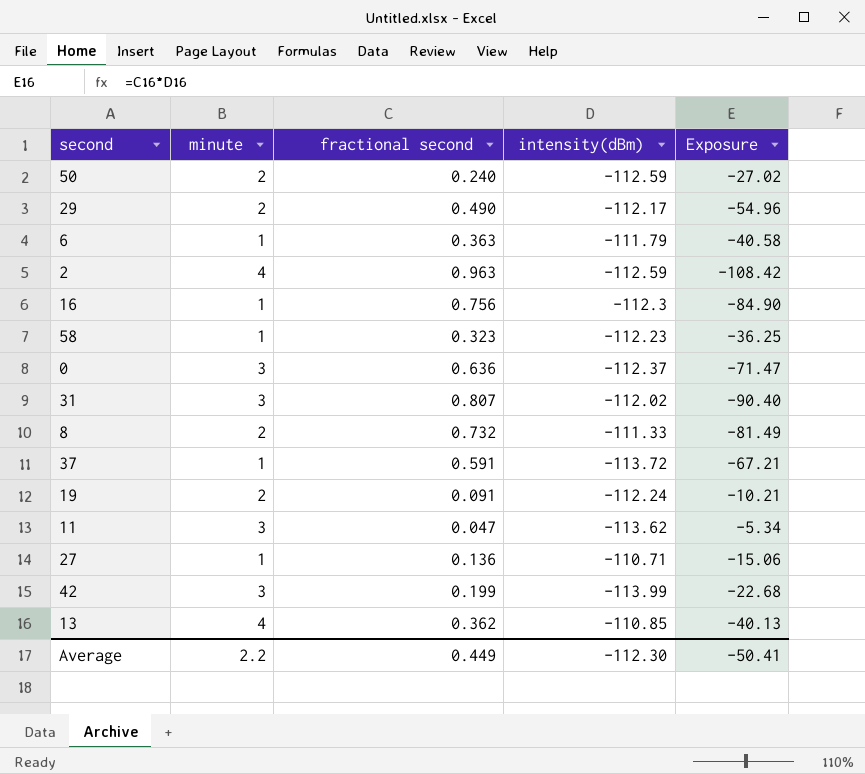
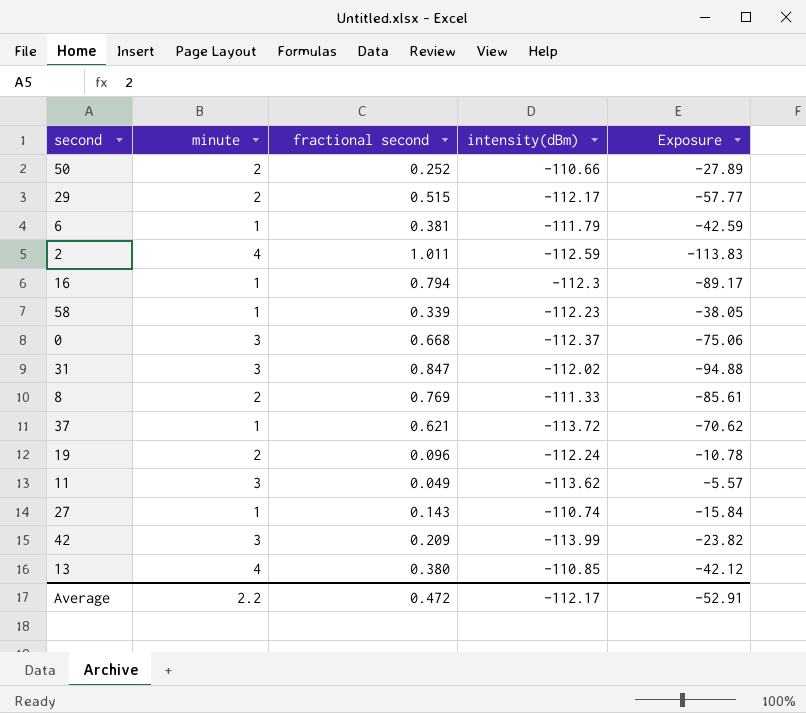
50 | fractional second: 0.240 -> 0.252
50 | intensity(dBm): -112.59 -> -110.66
50 | Exposure: -27.02 -> -27.89
29 | fractional second: 0.490 -> 0.515
29 | Exposure: -54.96 -> -57.77
6 | fractional second: 0.363 -> 0.381
6 | Exposure: -40.58 -> -42.59
2 | fractional second: 0.963 -> 1.011
2 | Exposure: -108.42 -> -113.83
16 | fractional second: 0.756 -> 0.794
16 | Exposure: -84.90 -> -89.17
58 | fractional second: 0.323 -> 0.339
58 | Exposure: -36.25 -> -38.05
0 | fractional second: 0.636 -> 0.668
0 | Exposure: -71.47 -> -75.06
31 | fractional second: 0.807 -> 0.847
31 | Exposure: -90.40 -> -94.88
8 | fractional second: 0.732 -> 0.769
8 | Exposure: -81.49 -> -85.61
37 | fractional second: 0.591 -> 0.621
37 | Exposure: -67.21 -> -70.62
19 | fractional second: 0.091 -> 0.096
19 | Exposure: -10.21 -> -10.78
11 | fractional second: 0.047 -> 0.049
11 | Exposure: -5.34 -> -5.57
27 | fractional second: 0.136 -> 0.143
27 | intensity(dBm): -110.71 -> -110.74
27 | Exposure: -15.06 -> -15.84
42 | fractional second: 0.199 -> 0.209
42 | Exposure: -22.68 -> -23.82
13 | fractional second: 0.362 -> 0.380
13 | Exposure: -40.13 -> -42.12
Average | fractional second: 0.449 -> 0.472
Average | intensity(dBm): -112.30 -> -112.17
Average | Exposure: -50.41 -> -52.91

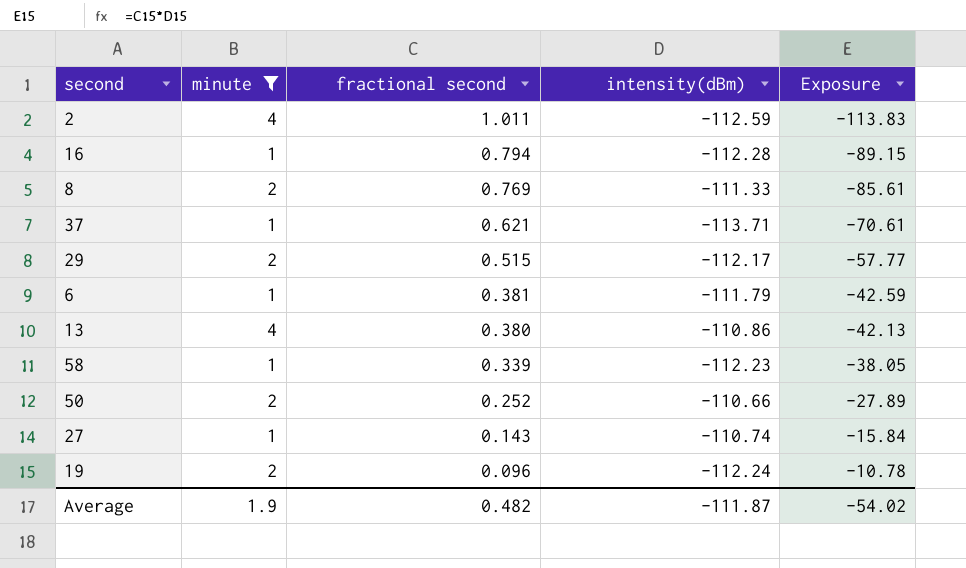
filter: none -> minute != 3
row order: none -> fractional second descending
16 | intensity(dBm): -112.3 -> -112.28
16 | Exposure: -89.17 -> -89.15
37 | intensity(dBm): -113.72 -> -113.71
37 | Exposure: -70.62 -> -70.61
13 | intensity(dBm): -110.85 -> -110.86
13 | Exposure: -42.12 -> -42.13
Average | minute: 2.2 -> 1.9
Average | fractional second: 0.472 -> 0.482
Average | intensity(dBm): -112.17 -> -111.87
Average | Exposure: -52.91 -> -54.02

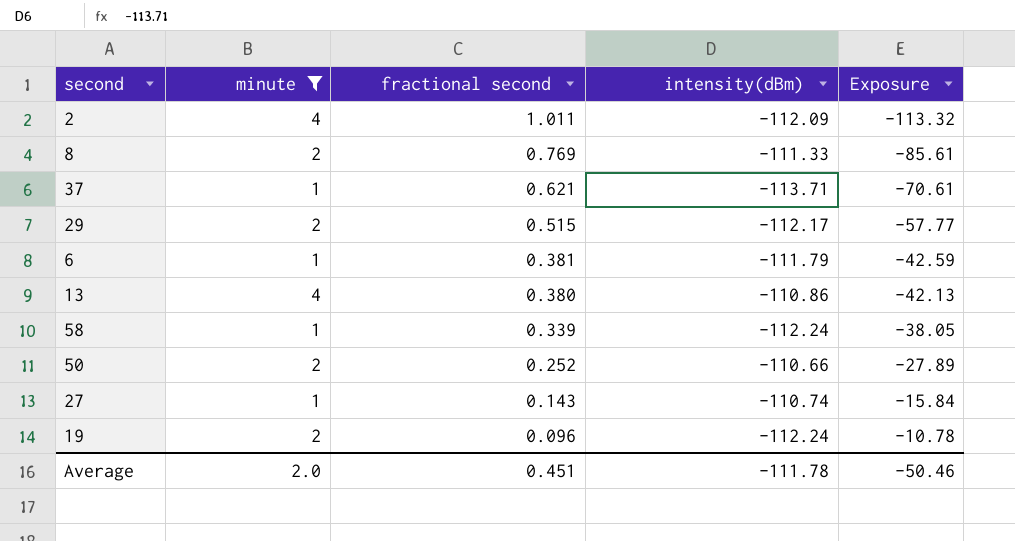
row 16: 1 | 0.794 | -112.28 | -89.15 -> none
2 | intensity(dBm): -112.59 -> -112.09
2 | Exposure: -113.83 -> -113.32
58 | intensity(dBm): -112.23 -> -112.24
Average | minute: 1.9 -> 2.0
Average | fractional second: 0.482 -> 0.451
Average | intensity(dBm): -111.87 -> -111.78
Average | Exposure: -54.02 -> -50.46

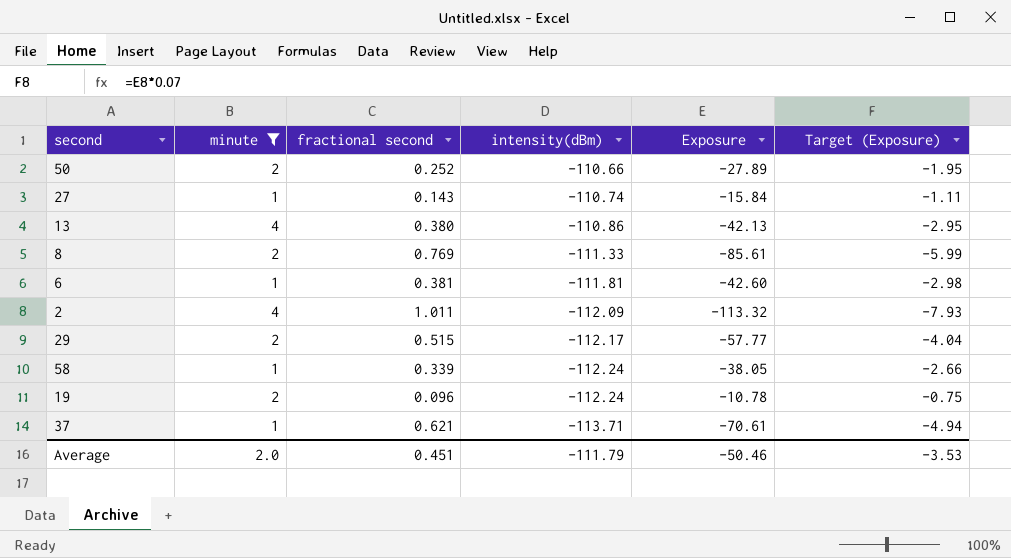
row order: fractional second descending -> intensity(dBm) descending
column Target (Exposure) | formula: none -> [Exposure] * 0.07
6 | intensity(dBm): -111.79 -> -111.81
6 | Exposure: -42.59 -> -42.60
Average | intensity(dBm): -111.78 -> -111.79

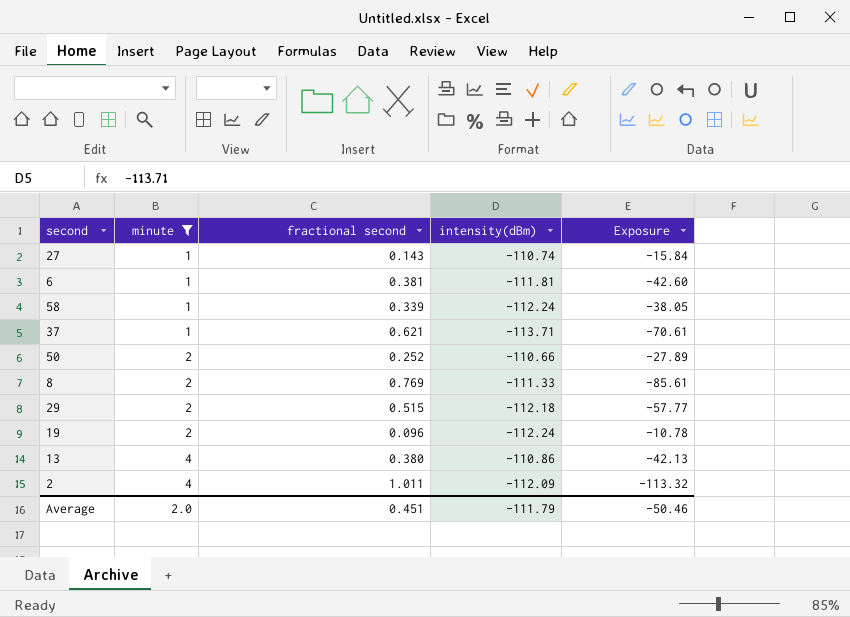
row order: intensity(dBm) descending -> minute ascending
column Target (Exposure) | formula: [Exposure] * 0.07 -> none
29 | intensity(dBm): -112.17 -> -112.18

